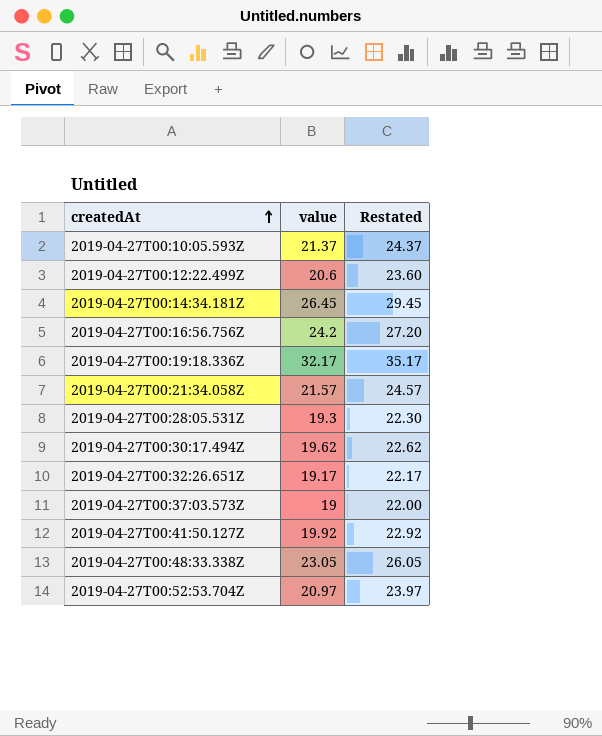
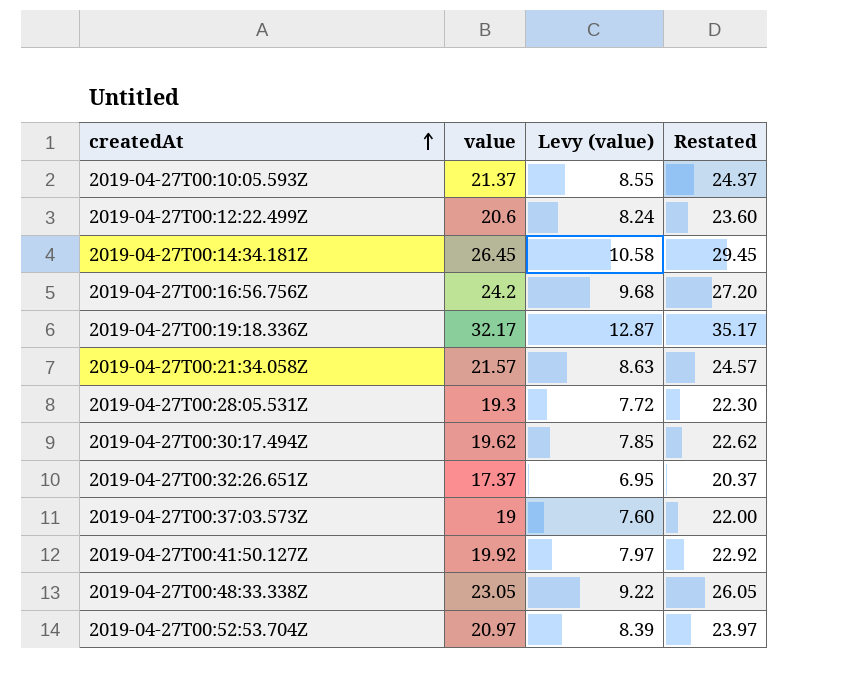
column Levy (value) | formula: none -> [value] * 0.4
2019-04-27T00:32:26.651Z | value: 19.17 -> 17.37
2019-04-27T00:32:26.651Z | Restated: 22.17 -> 20.37

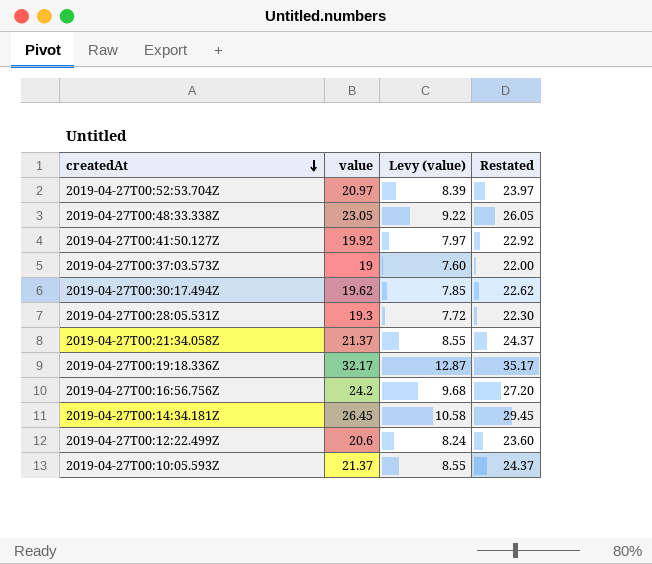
row order: createdAt ascending -> createdAt descending
row 2019-04-27T00:32:26.651Z: 17.37 | 6.95 | 20.37 -> none
2019-04-27T00:21:34.058Z | value: 21.57 -> 21.37
2019-04-27T00:21:34.058Z | Levy (value): 8.63 -> 8.55
2019-04-27T00:21:34.058Z | Restated: 24.57 -> 24.37

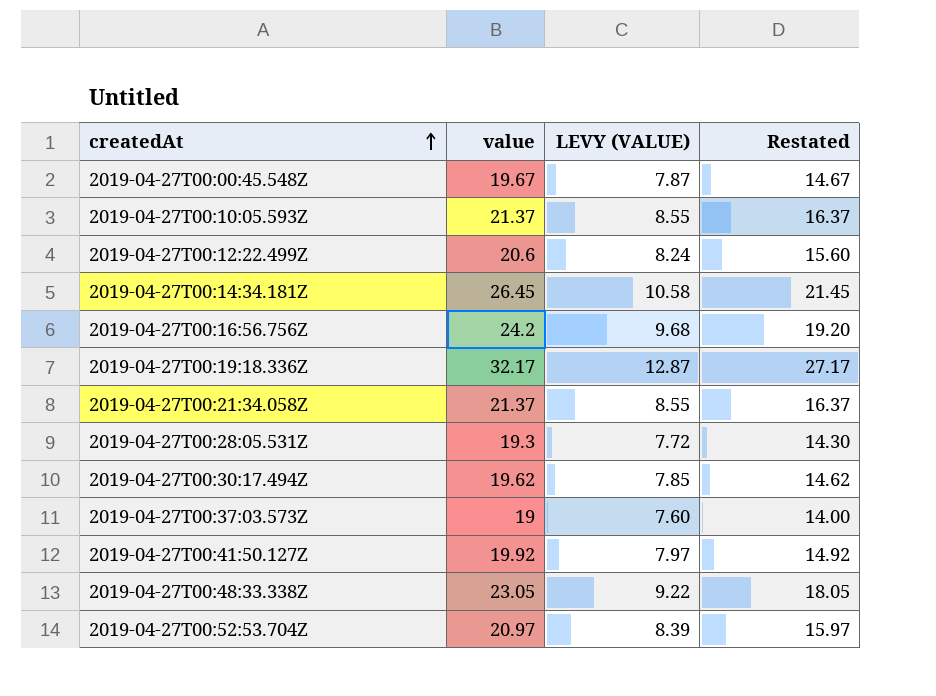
row order: createdAt descending -> createdAt ascending
column name: Levy (value) -> LEVY (VALUE)
column Restated | formula: [value] + 3 -> [value] - 5
row 2019-04-27T00:00:45.548Z: none -> 19.67 | 7.87 | 14.67

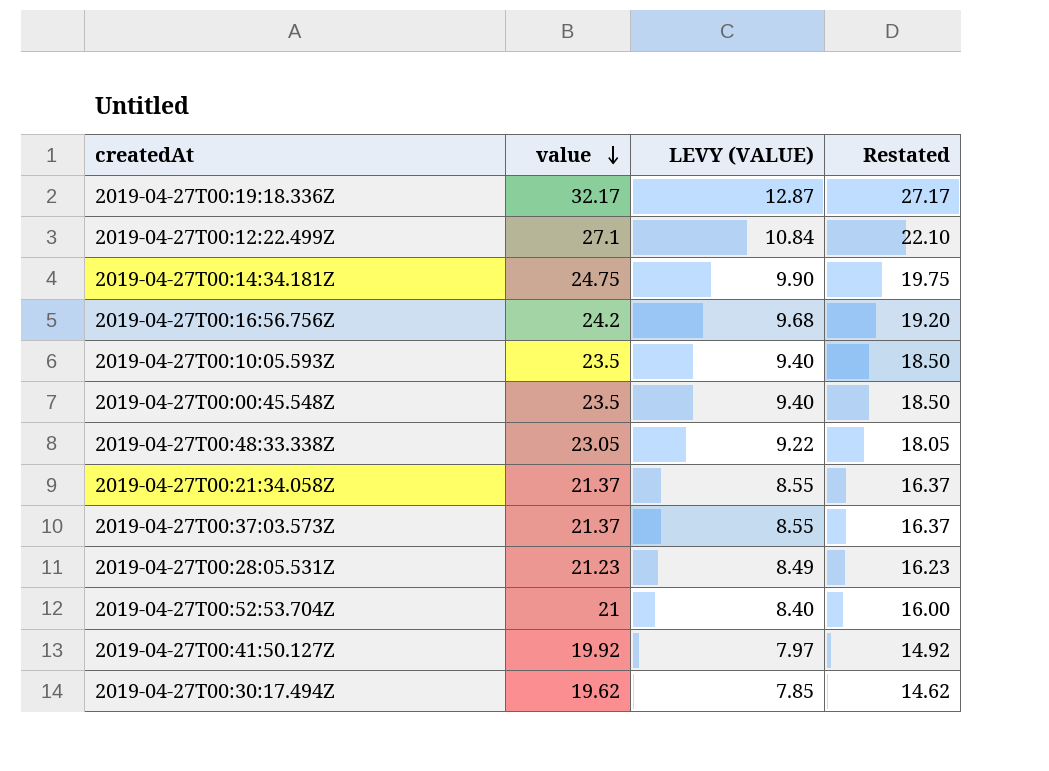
row order: createdAt ascending -> value descending
2019-04-27T00:12:22.499Z | value: 20.6 -> 27.1
2019-04-27T00:12:22.499Z | LEVY (VALUE): 8.24 -> 10.84
2019-04-27T00:12:22.499Z | Restated: 15.60 -> 22.10
2019-04-27T00:14:34.181Z | value: 26.45 -> 24.75
2019-04-27T00:14:34.181Z | LEVY (VALUE): 10.58 -> 9.90
2019-04-27T00:14:34.181Z | Restated: 21.45 -> 19.75
2019-04-27T00:10:05.593Z | value: 21.37 -> 23.5
2019-04-27T00:10:05.593Z | LEVY (VALUE): 8.55 -> 9.40
2019-04-27T00:10:05.593Z | Restated: 16.37 -> 18.50
2019-04-27T00:00:45.548Z | value: 19.67 -> 23.5
2019-04-27T00:00:45.548Z | LEVY (VALUE): 7.87 -> 9.40
2019-04-27T00:00:45.548Z | Restated: 14.67 -> 18.50
2019-04-27T00:37:03.573Z | value: 19 -> 21.37
2019-04-27T00:37:03.573Z | LEVY (VALUE): 7.60 -> 8.55
2019-04-27T00:37:03.573Z | Restated: 14.00 -> 16.37
2019-04-27T00:28:05.531Z | value: 19.3 -> 21.23
2019-04-27T00:28:05.531Z | LEVY (VALUE): 7.72 -> 8.49
2019-04-27T00:28:05.531Z | Restated: 14.30 -> 16.23
2019-04-27T00:52:53.704Z | value: 20.97 -> 21
2019-04-27T00:52:53.704Z | LEVY (VALUE): 8.39 -> 8.40
2019-04-27T00:52:53.704Z | Restated: 15.97 -> 16.00

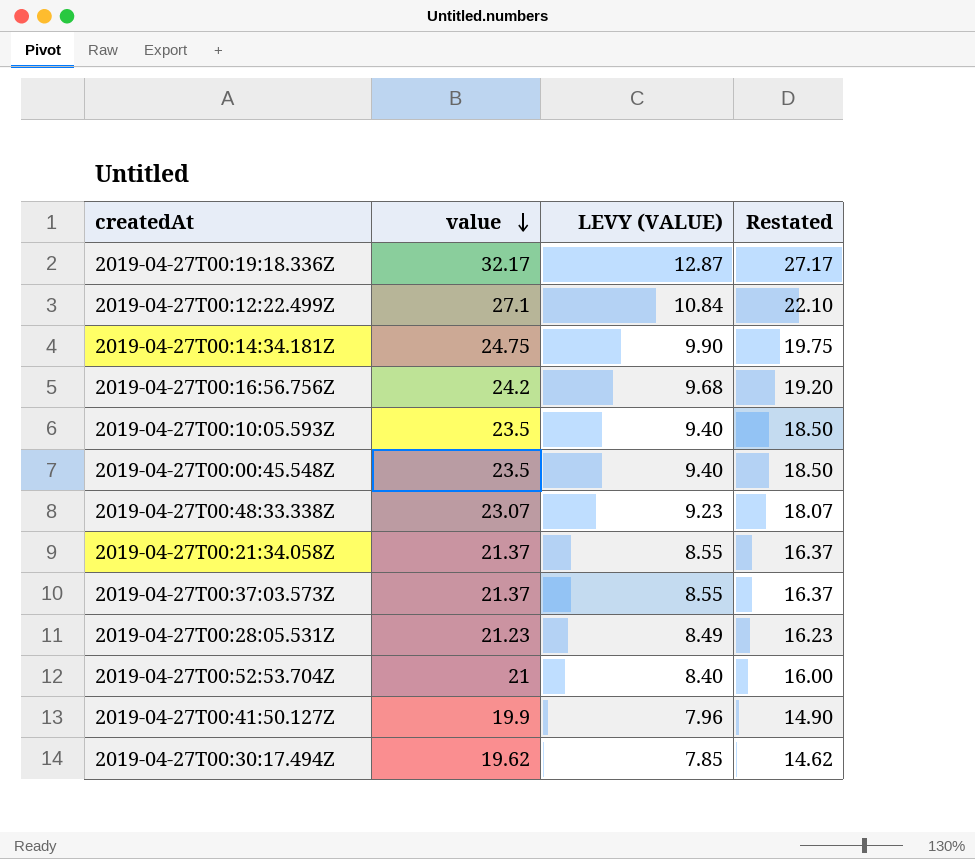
2019-04-27T00:48:33.338Z | value: 23.05 -> 23.07
2019-04-27T00:48:33.338Z | LEVY (VALUE): 9.22 -> 9.23
2019-04-27T00:48:33.338Z | Restated: 18.05 -> 18.07
2019-04-27T00:41:50.127Z | value: 19.92 -> 19.9
2019-04-27T00:41:50.127Z | LEVY (VALUE): 7.97 -> 7.96
2019-04-27T00:41:50.127Z | Restated: 14.92 -> 14.90

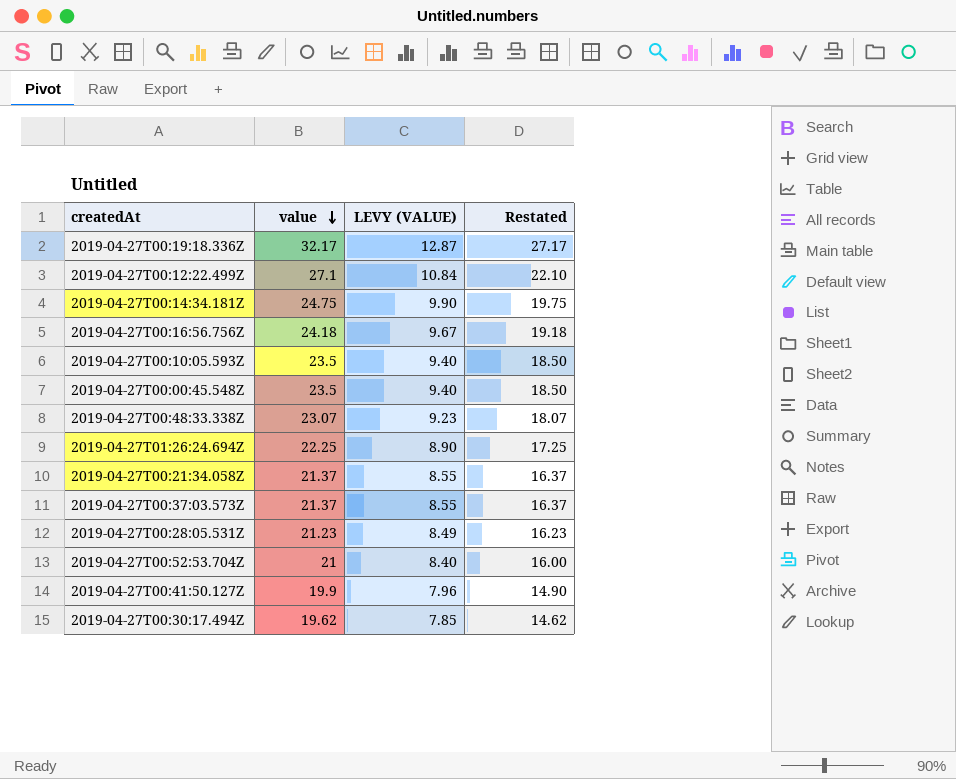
2019-04-27T00:16:56.756Z | value: 24.2 -> 24.18
2019-04-27T00:16:56.756Z | LEVY (VALUE): 9.68 -> 9.67
2019-04-27T00:16:56.756Z | Restated: 19.20 -> 19.18
row 2019-04-27T01:26:24.694Z: none -> 22.25 | 8.90 | 17.25

